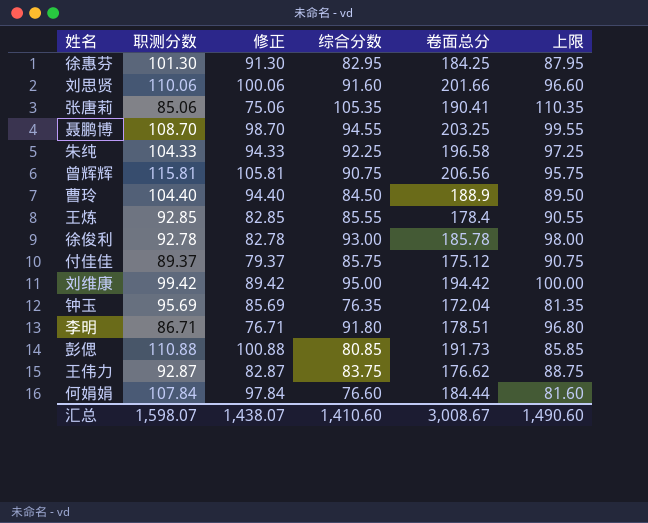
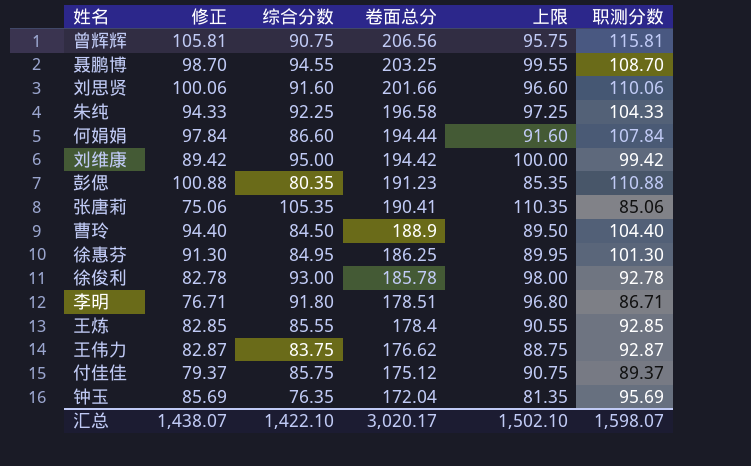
row order: none -> 卷面总分 descending
column 职测分数 | position: 2 -> 6
何娟娟 | 综合分数: 76.60 -> 86.60
何娟娟 | 卷面总分: 184.44 -> 194.44
何娟娟 | 上限: 81.60 -> 91.60
彭偲 | 综合分数: 80.85 -> 80.35
彭偲 | 卷面总分: 191.73 -> 191.23
彭偲 | 上限: 85.85 -> 85.35
徐惠芬 | 综合分数: 82.95 -> 84.95
徐惠芬 | 卷面总分: 184.25 -> 186.25
徐惠芬 | 上限: 87.95 -> 89.95
汇总 | 综合分数: 1,410.60 -> 1,422.10
汇总 | 卷面总分: 3,008.67 -> 3,020.17
汇总 | 上限: 1,490.60 -> 1,502.10

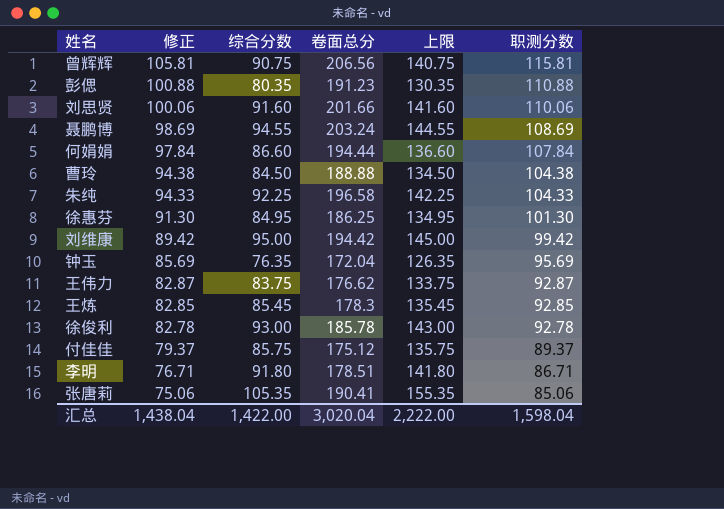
row order: 卷面总分 descending -> 修正 descending
column 上限 | formula: [综合分数] + 5 -> [综合分数] + 50
聂鹏博 | 修正: 98.70 -> 98.69
聂鹏博 | 卷面总分: 203.25 -> 203.24
聂鹏博 | 职测分数: 108.70 -> 108.69
曹玲 | 修正: 94.40 -> 94.38
曹玲 | 卷面总分: 188.9 -> 188.88
曹玲 | 职测分数: 104.40 -> 104.38
王炼 | 综合分数: 85.55 -> 85.45
王炼 | 卷面总分: 178.4 -> 178.3
汇总 | 修正: 1,438.07 -> 1,438.04
汇总 | 综合分数: 1,422.10 -> 1,422.00
汇总 | 卷面总分: 3,020.17 -> 3,020.04
汇总 | 上限: 1,502.10 -> 2,222.00
汇总 | 职测分数: 1,598.07 -> 1,598.04

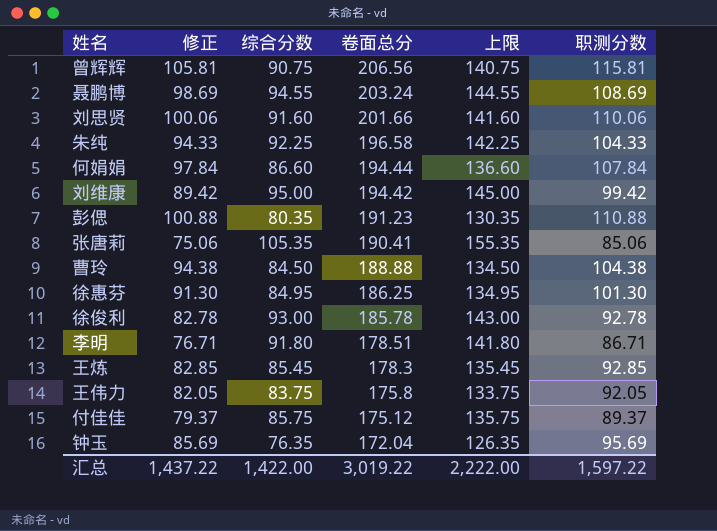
row order: 修正 descending -> 卷面总分 descending
王伟力 | 修正: 82.87 -> 82.05
王伟力 | 卷面总分: 176.62 -> 175.8
王伟力 | 职测分数: 92.87 -> 92.05
汇总 | 修正: 1,438.04 -> 1,437.22
汇总 | 卷面总分: 3,020.04 -> 3,019.22
汇总 | 职测分数: 1,598.04 -> 1,597.22

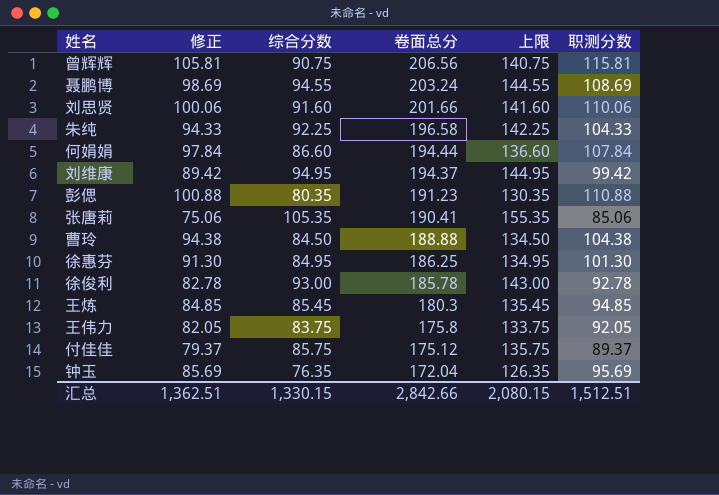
row 李明: 76.71 | 91.80 | 178.51 | 141.80 | 86.71 -> none
刘维康 | 综合分数: 95.00 -> 94.95
刘维康 | 卷面总分: 194.42 -> 194.37
刘维康 | 上限: 145.00 -> 144.95
王炼 | 修正: 82.85 -> 84.85
王炼 | 卷面总分: 178.3 -> 180.3
王炼 | 职测分数: 92.85 -> 94.85
汇总 | 修正: 1,437.22 -> 1,362.51
汇总 | 综合分数: 1,422.00 -> 1,330.15
汇总 | 卷面总分: 3,019.22 -> 2,842.66
汇总 | 上限: 2,222.00 -> 2,080.15
汇总 | 职测分数: 1,597.22 -> 1,512.51

